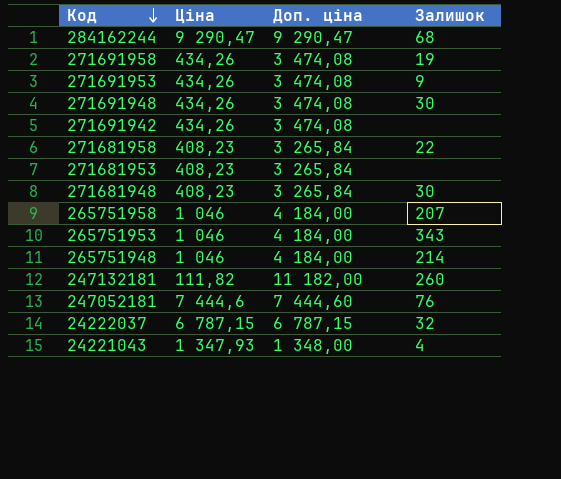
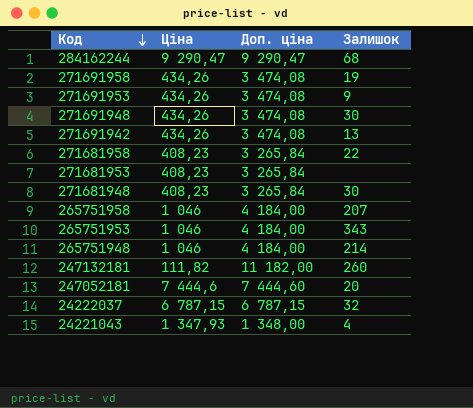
271691942 | Залишок: none -> 13
247052181 | Залишок: 76 -> 20

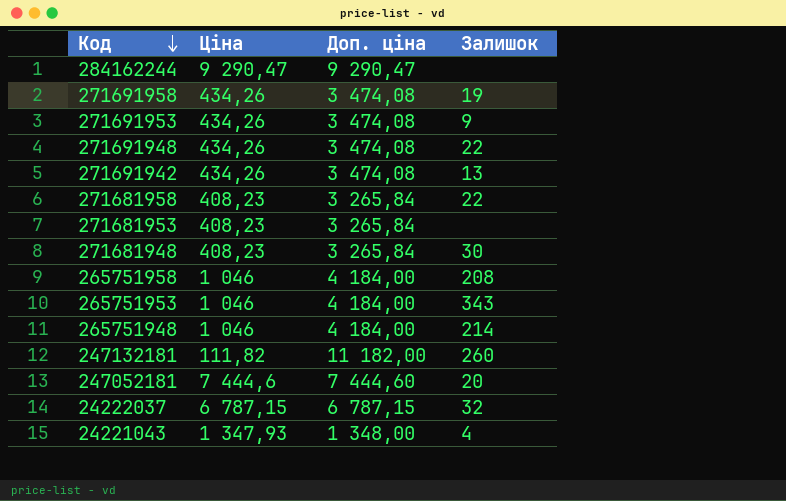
284162244 | Залишок: 68 -> none
271691948 | Залишок: 30 -> 22
265751958 | Залишок: 207 -> 208

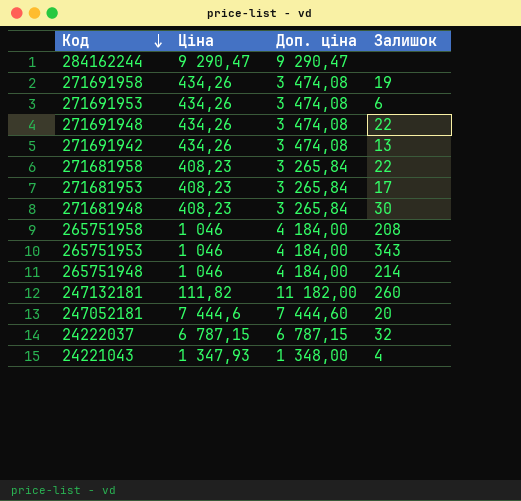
271691953 | Залишок: 9 -> 6
271681953 | Залишок: none -> 17

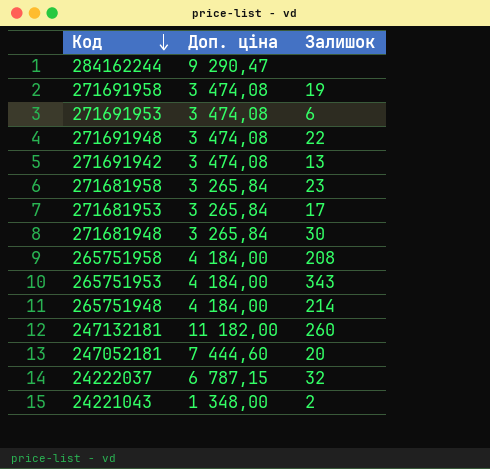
column Ціна | position: 2 -> none
271681958 | Залишок: 22 -> 23
24221043 | Залишок: 4 -> 2

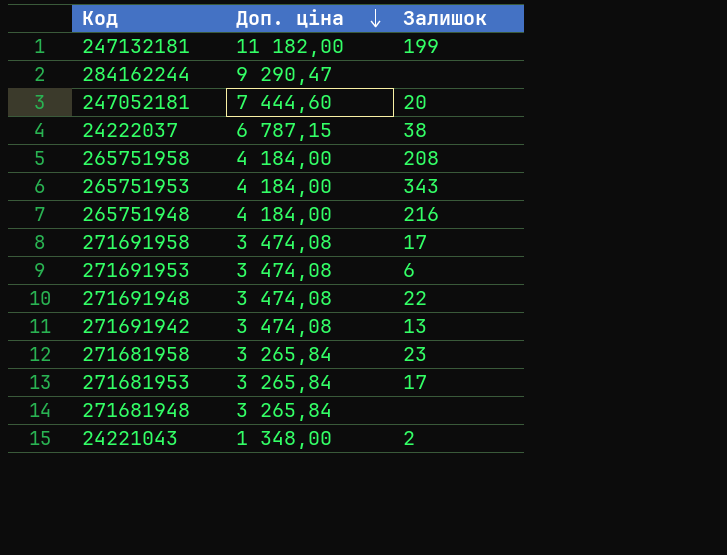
row order: Код descending -> Доп. ціна descending
247132181 | Залишок: 260 -> 199
24222037 | Залишок: 32 -> 38
265751948 | Залишок: 214 -> 216
271691958 | Залишок: 19 -> 17
271681948 | Залишок: 30 -> none

